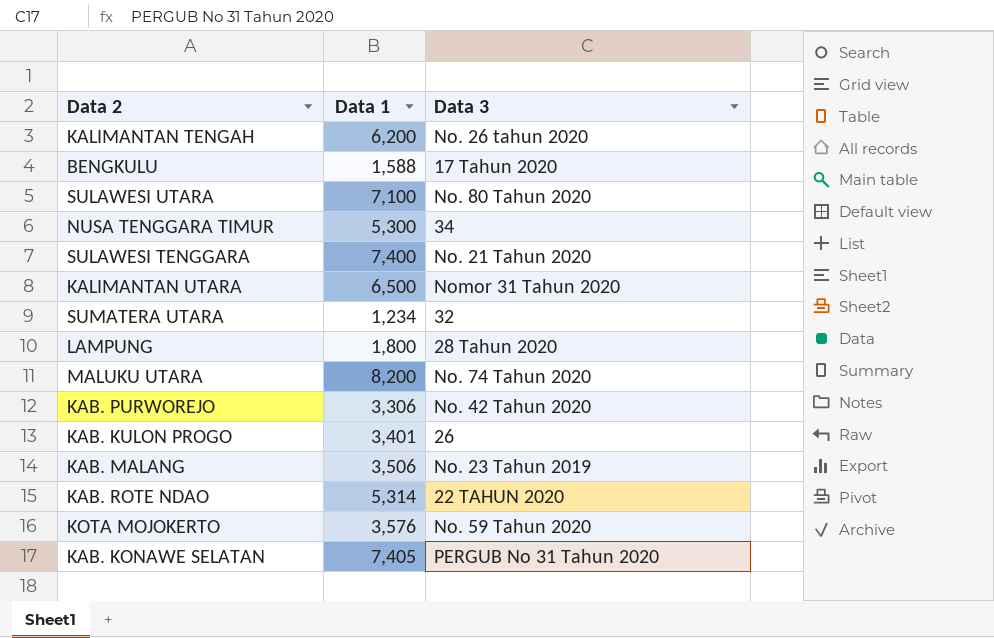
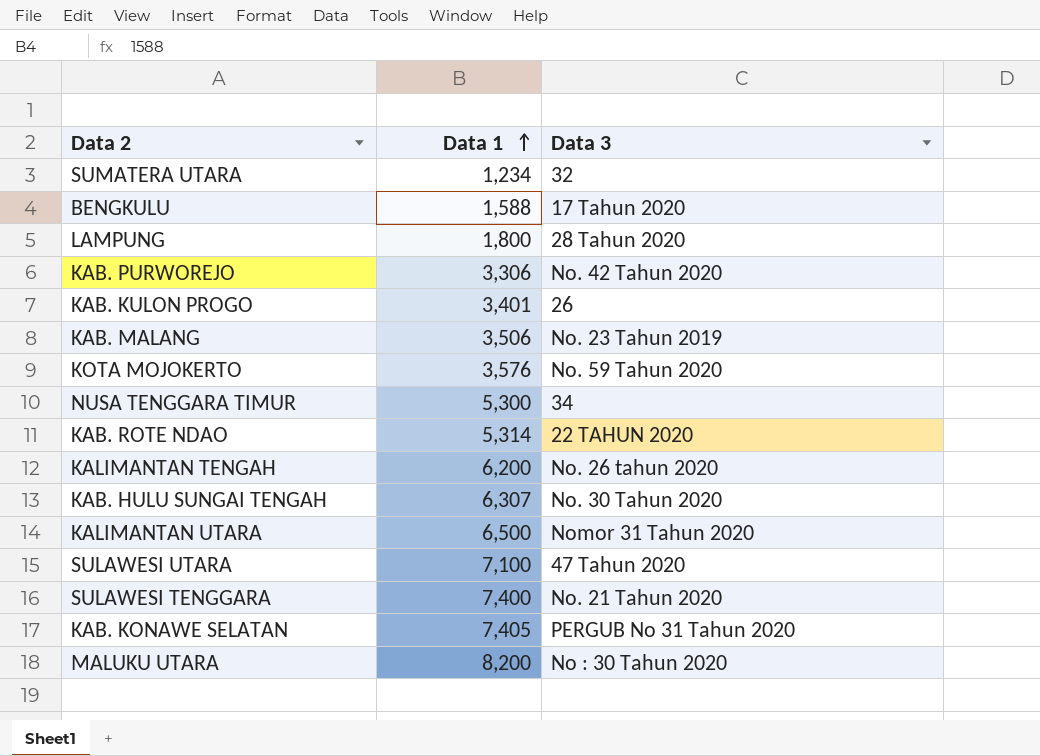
row order: none -> Data 1 ascending
row KAB. HULU SUNGAI TENGAH: none -> 6,307 | No. 30 Tahun 2020
SULAWESI UTARA | Data 3: No. 80 Tahun 2020 -> 47 Tahun 2020
MALUKU UTARA | Data 3: No. 74 Tahun 2020 -> No : 30 Tahun 2020

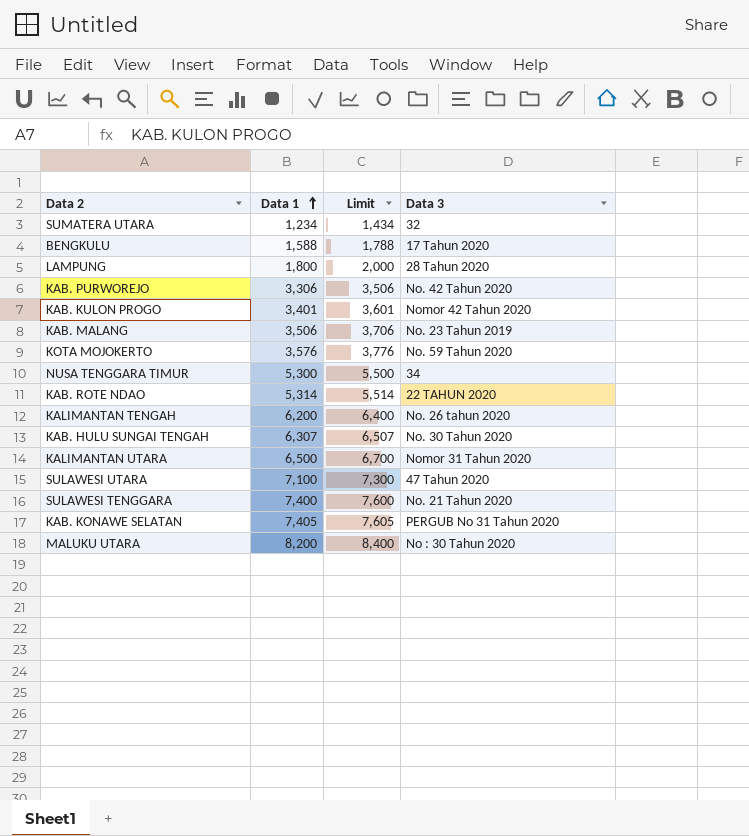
column Limit | formula: none -> [Data 1] + 200
KAB. KULON PROGO | Data 3: 26 -> Nomor 42 Tahun 2020

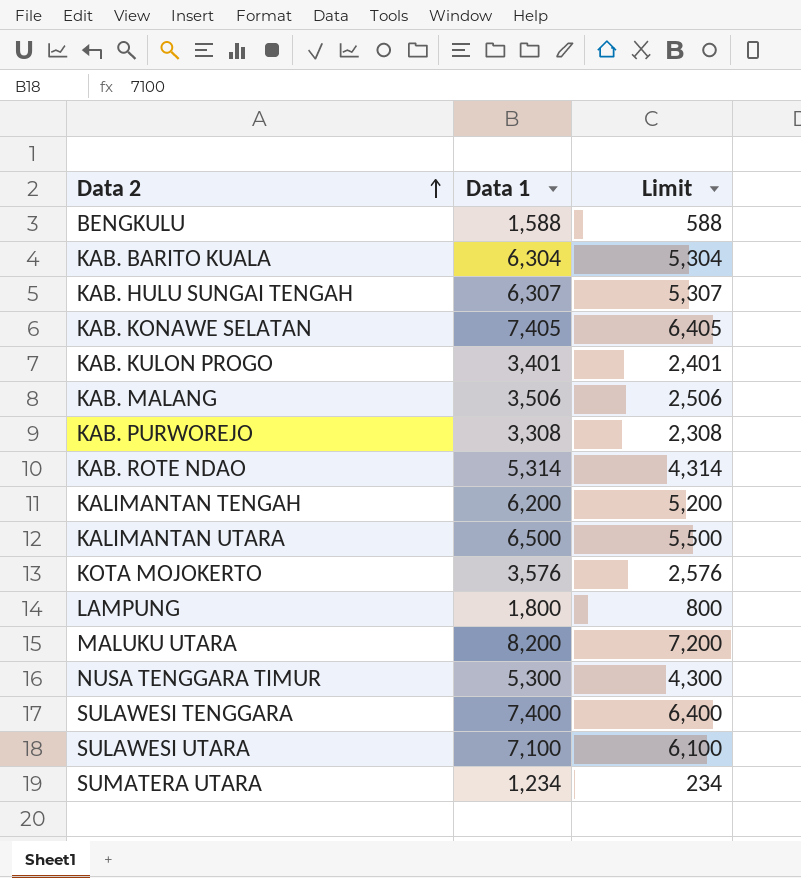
row order: Data 1 ascending -> Data 2 ascending
column Data 3 | position: 4 -> none
column Limit | formula: [Data 1] + 200 -> [Data 1] - 1000
row KAB. BARITO KUALA: none -> 6,304 | 5,304
KAB. PURWOREJO | Data 1: 3,306 -> 3,308

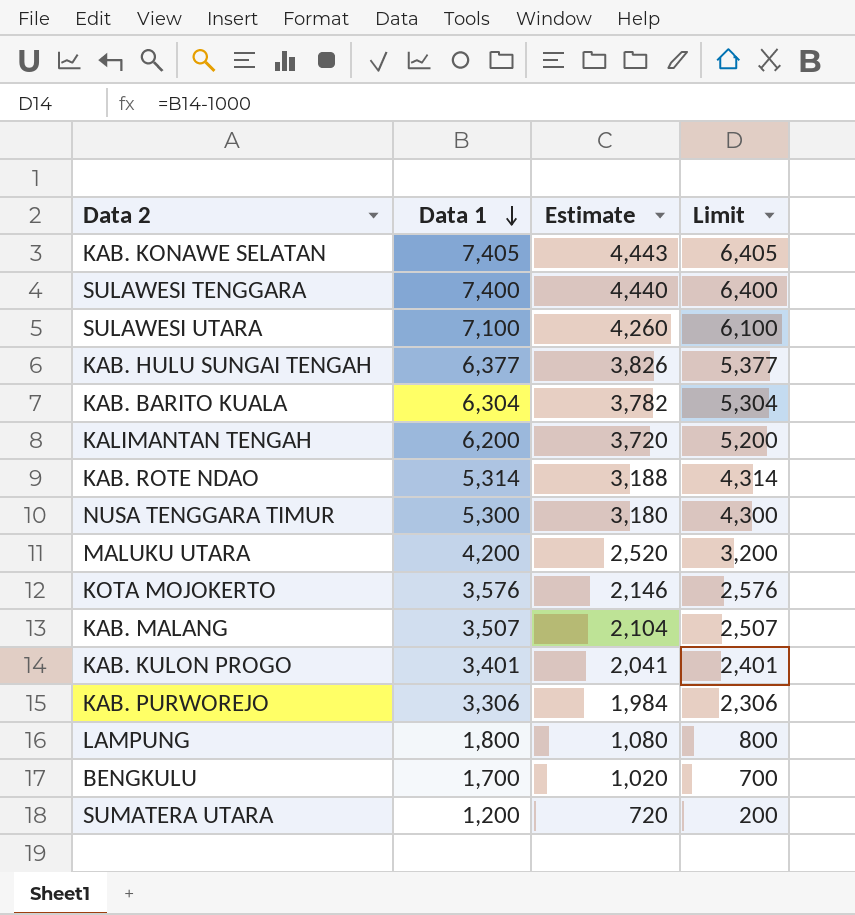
row order: Data 2 ascending -> Data 1 descending
column Estimate | formula: none -> [Data 1] * 0.6
row KALIMANTAN UTARA: 6,500 | 5,500 -> none
KAB. HULU SUNGAI TENGAH | Data 1: 6,307 -> 6,377
KAB. HULU SUNGAI TENGAH | Limit: 5,307 -> 5,377
MALUKU UTARA | Data 1: 8,200 -> 4,200
MALUKU UTARA | Limit: 7,200 -> 3,200
KAB. MALANG | Data 1: 3,506 -> 3,507
KAB. MALANG | Limit: 2,506 -> 2,507
KAB. PURWOREJO | Data 1: 3,308 -> 3,306
KAB. PURWOREJO | Limit: 2,308 -> 2,306
BENGKULU | Data 1: 1,588 -> 1,700
BENGKULU | Limit: 588 -> 700
SUMATERA UTARA | Data 1: 1,234 -> 1,200
SUMATERA UTARA | Limit: 234 -> 200

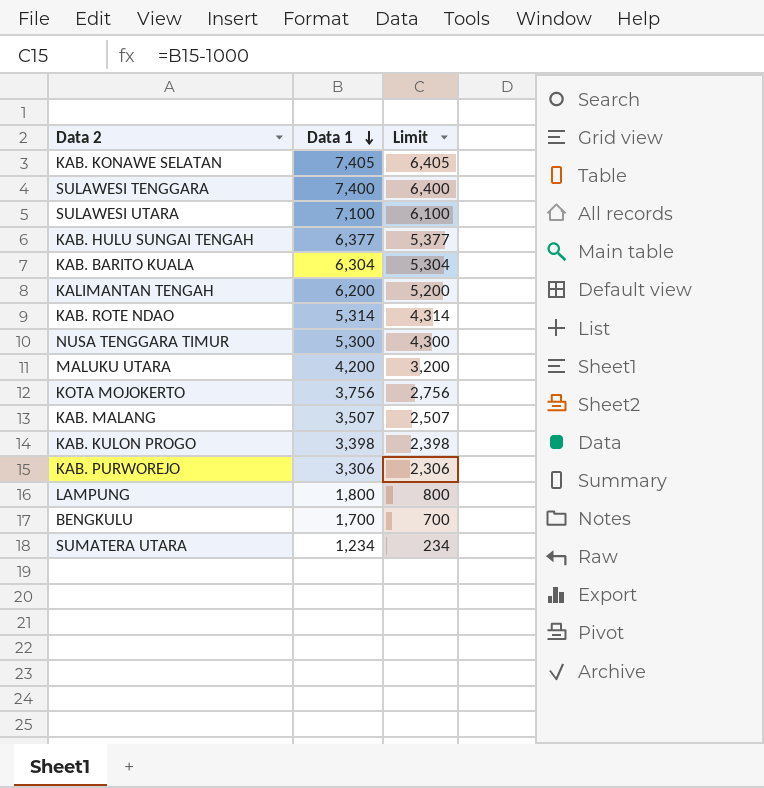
column Estimate | formula: [Data 1] * 0.6 -> none
KOTA MOJOKERTO | Data 1: 3,576 -> 3,756
KOTA MOJOKERTO | Limit: 2,576 -> 2,756
KAB. KULON PROGO | Data 1: 3,401 -> 3,398
KAB. KULON PROGO | Limit: 2,401 -> 2,398
SUMATERA UTARA | Data 1: 1,200 -> 1,234
SUMATERA UTARA | Limit: 200 -> 234

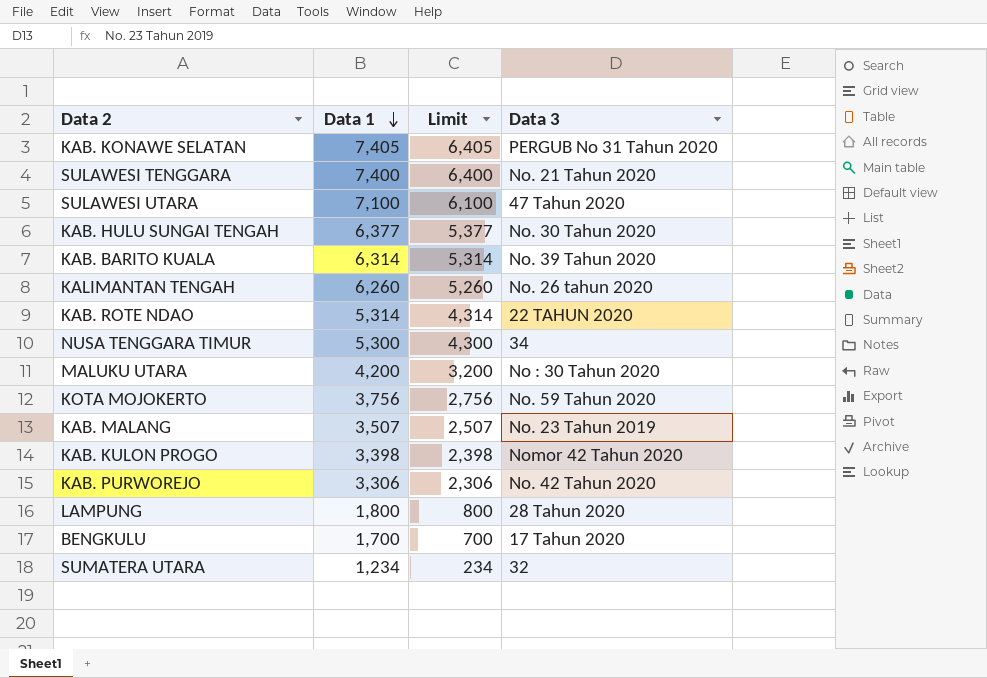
column Data 3 | position: none -> 4
KAB. BARITO KUALA | Data 1: 6,304 -> 6,314
KAB. BARITO KUALA | Limit: 5,304 -> 5,314
KALIMANTAN TENGAH | Data 1: 6,200 -> 6,260
KALIMANTAN TENGAH | Limit: 5,200 -> 5,260

